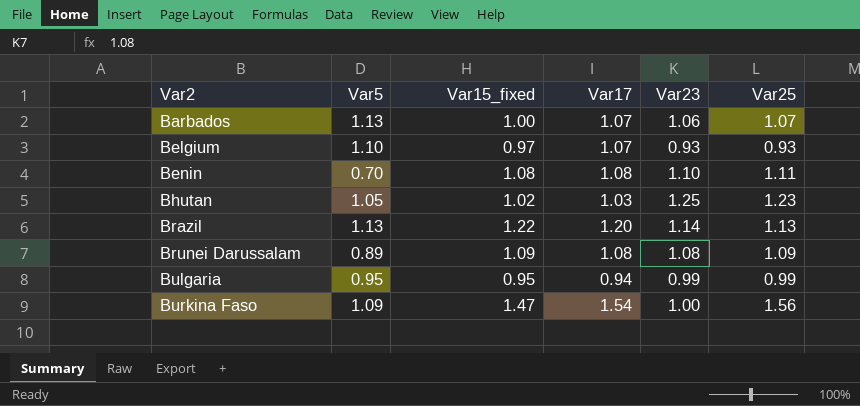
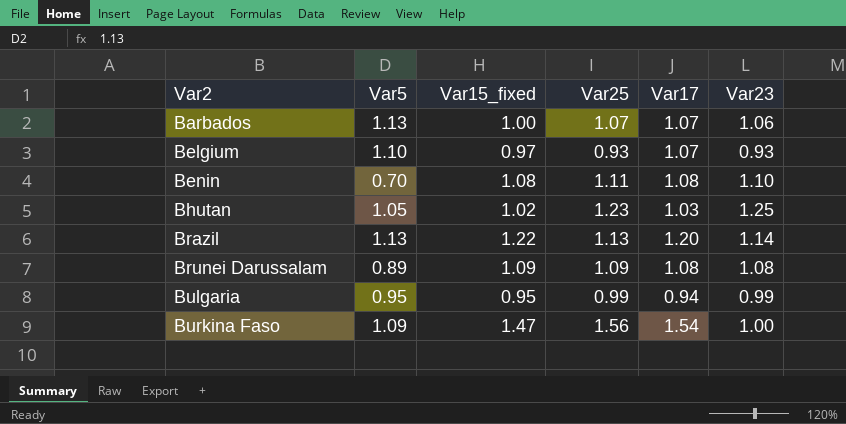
column Var25 | position: 6 -> 4

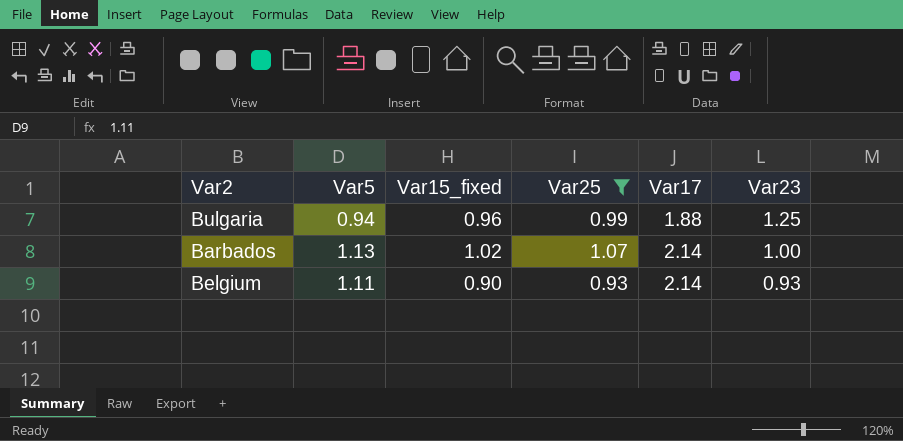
filter: none -> Var25 <= 1.07
row order: Var2 ascending -> Var17 ascending
Bulgaria | Var5: 0.95 -> 0.94
Bulgaria | Var15_fixed: 0.95 -> 0.96
Bulgaria | Var17: 0.94 -> 1.88
Bulgaria | Var23: 0.99 -> 1.25
Barbados | Var15_fixed: 1.00 -> 1.02
Barbados | Var17: 1.07 -> 2.14
Barbados | Var23: 1.06 -> 1.00
Belgium | Var5: 1.10 -> 1.11
Belgium | Var15_fixed: 0.97 -> 0.90
Belgium | Var17: 1.07 -> 2.14

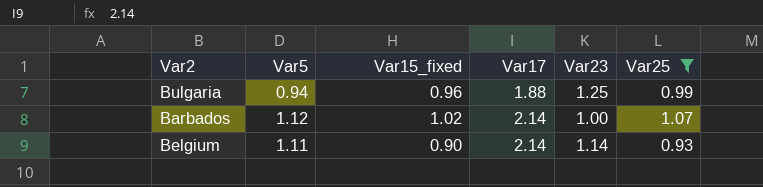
column Var25 | position: 4 -> 6
Barbados | Var5: 1.13 -> 1.12
Belgium | Var23: 0.93 -> 1.14

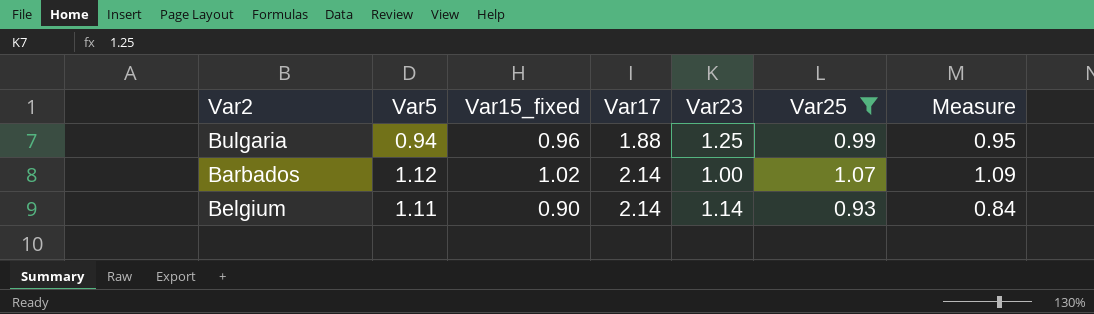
column Measure | formula: none -> [Var15_fixed] * [Var25]

